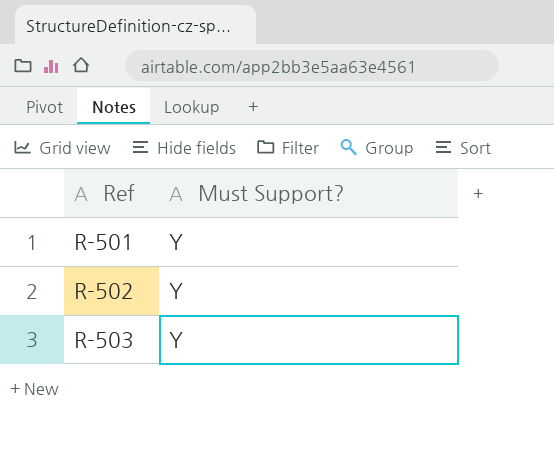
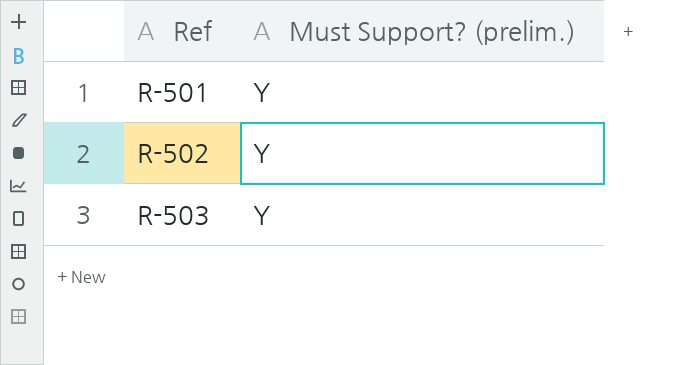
column name: Must Support? -> Must Support? (prelim.)

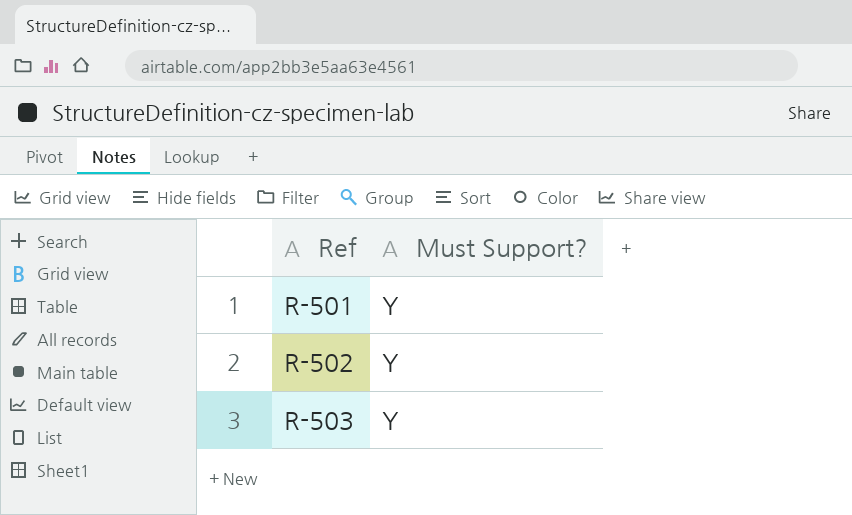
column name: Must Support? (prelim.) -> Must Support?

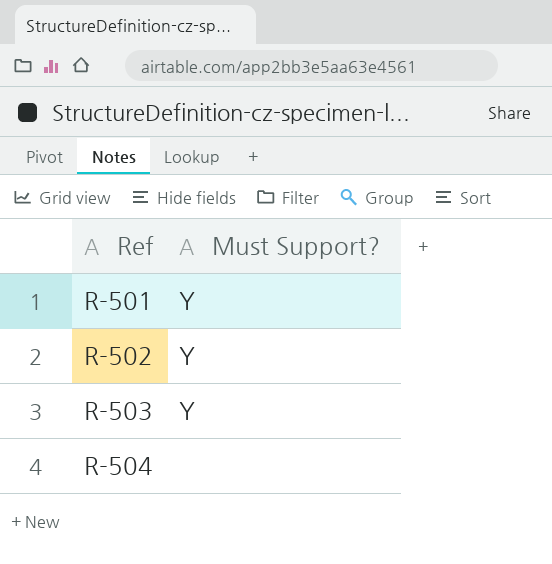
row R-504: none -> none

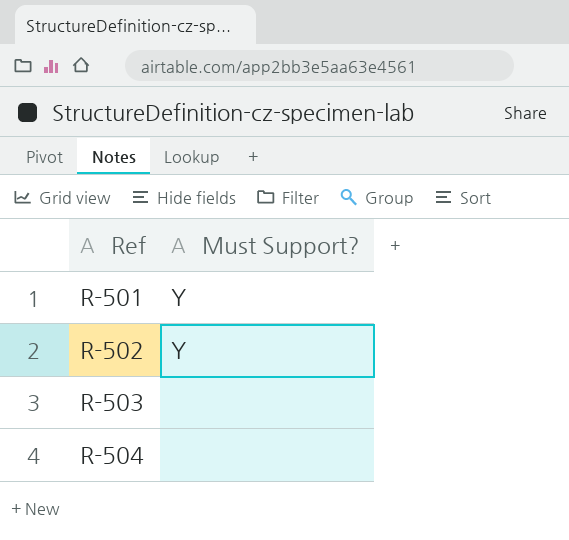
R-503 | Must Support?: Y -> none

